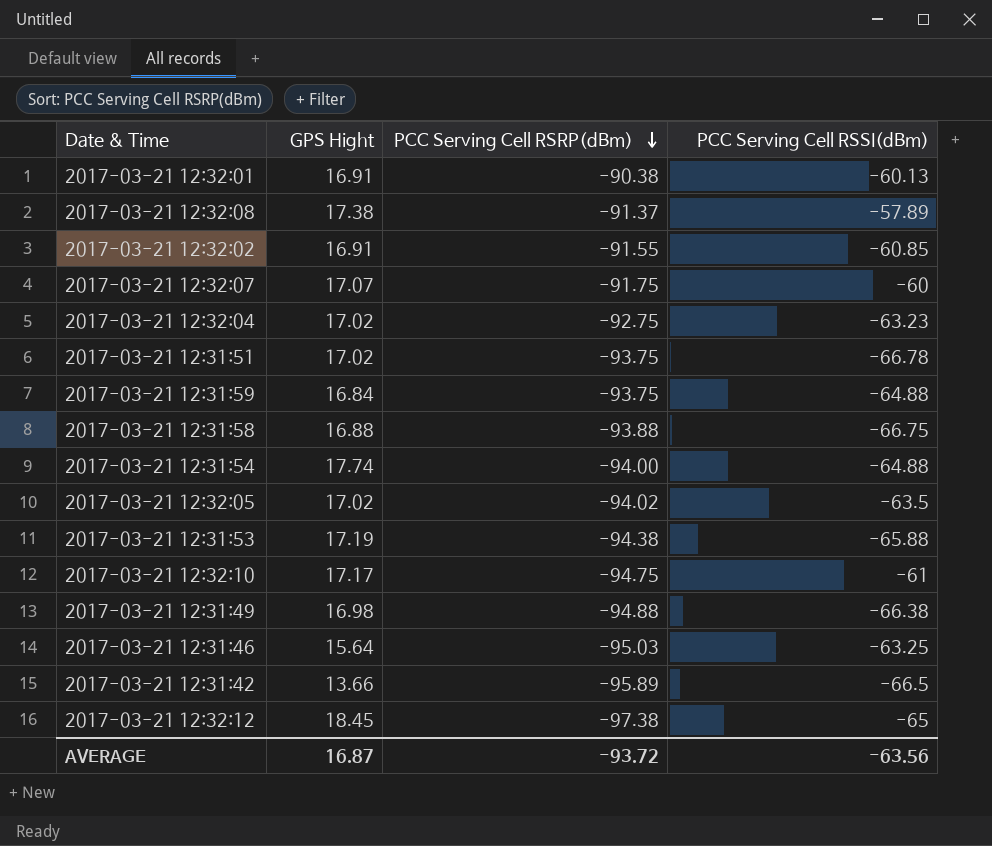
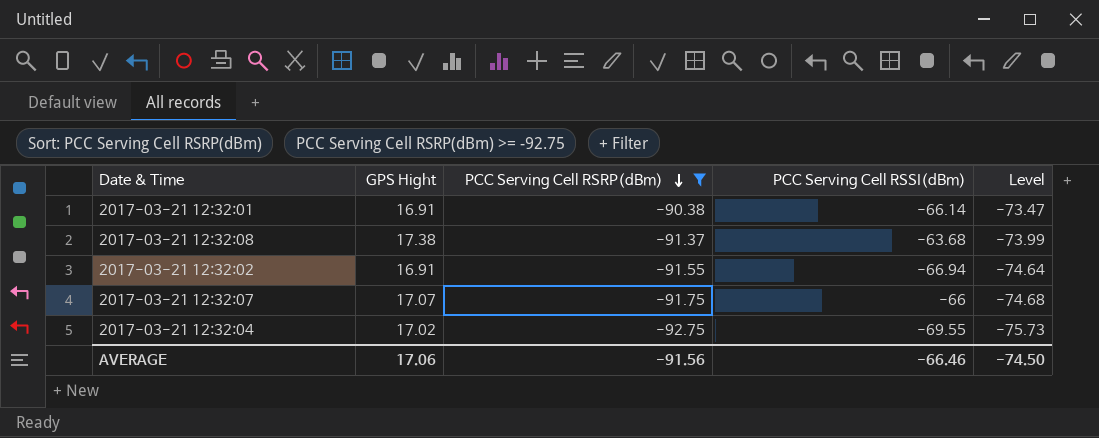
filter: none -> PCC Serving Cell RSRP(dBm) >= -92.75
column Level | formula: none -> [GPS Hight] + [PCC Serving Cell RSRP(dBm)]
2017-03-21 12:32:01 | PCC Serving Cell RSSI(dBm): -60.13 -> -66.14
2017-03-21 12:32:08 | PCC Serving Cell RSSI(dBm): -57.89 -> -63.68
2017-03-21 12:32:02 | PCC Serving Cell RSSI(dBm): -60.85 -> -66.94
2017-03-21 12:32:07 | PCC Serving Cell RSSI(dBm): -60 -> -66
2017-03-21 12:32:04 | PCC Serving Cell RSSI(dBm): -63.23 -> -69.55
AVERAGE | GPS Hight: 16.87 -> 17.06
AVERAGE | PCC Serving Cell RSRP(dBm): -93.72 -> -91.56
AVERAGE | PCC Serving Cell RSSI(dBm): -63.56 -> -66.46

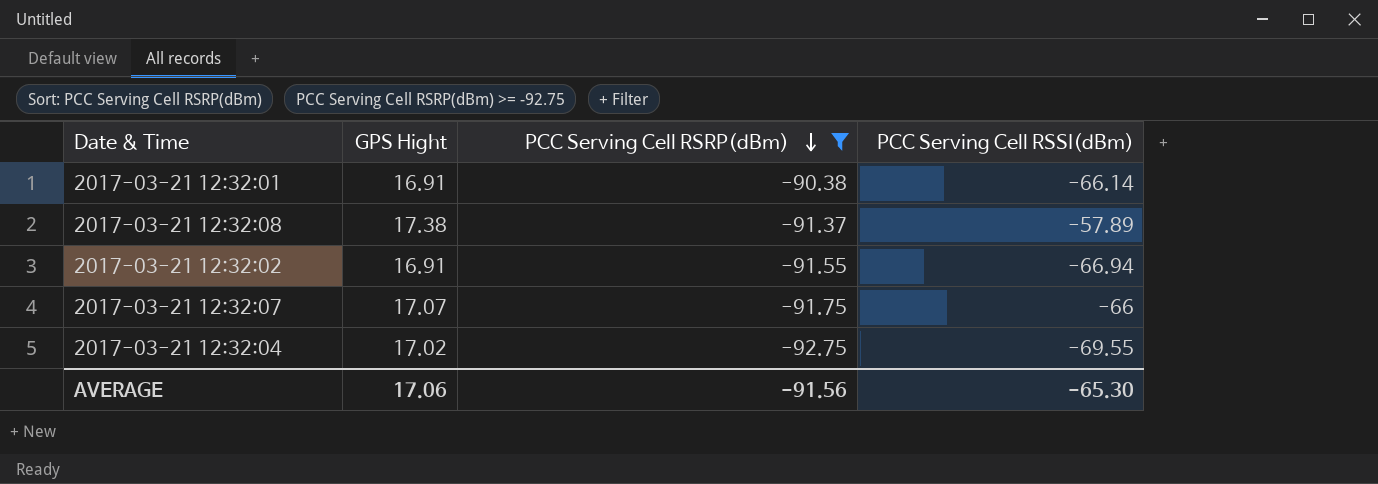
column Level | formula: [GPS Hight] + [PCC Serving Cell RSRP(dBm)] -> none
2017-03-21 12:32:08 | PCC Serving Cell RSSI(dBm): -63.68 -> -57.89
AVERAGE | PCC Serving Cell RSSI(dBm): -66.46 -> -65.30

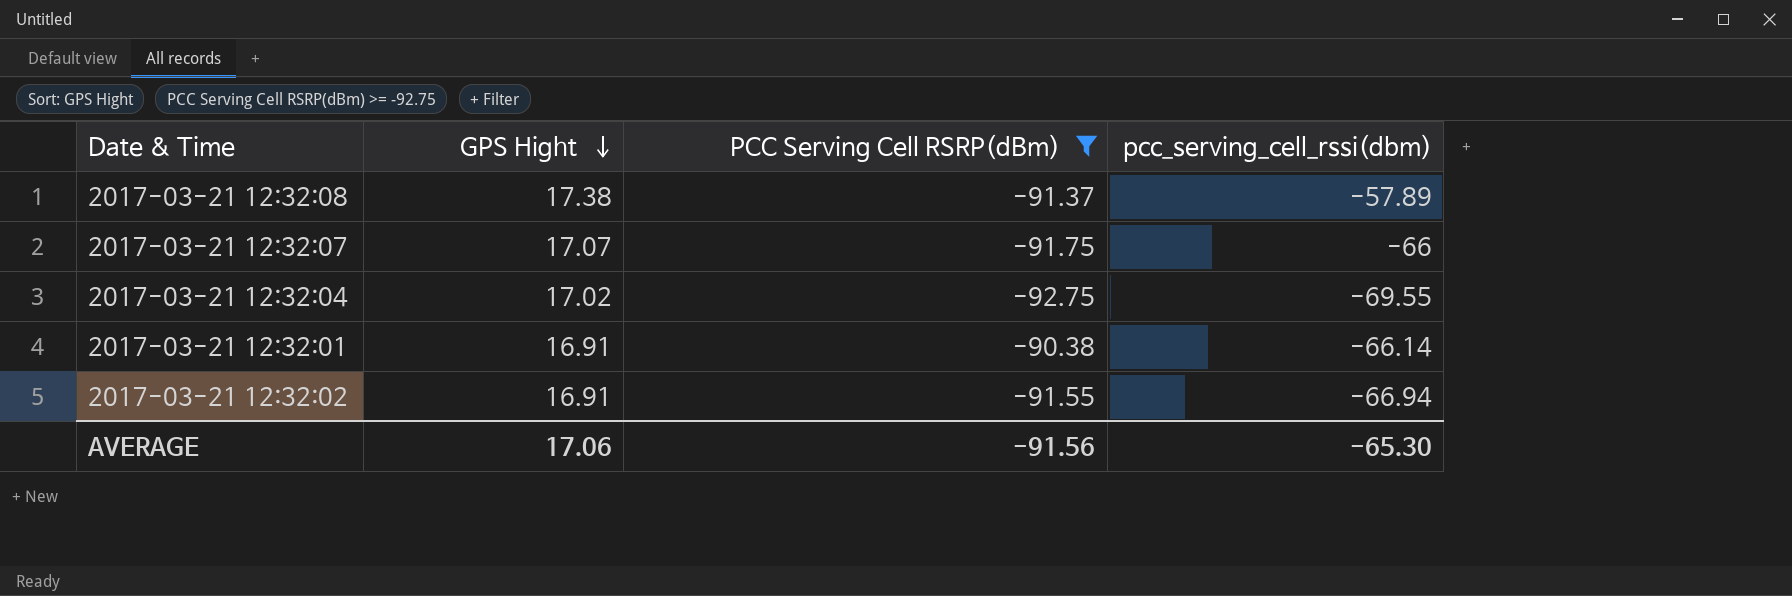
row order: PCC Serving Cell RSRP(dBm) descending -> GPS Hight descending
column name: PCC Serving Cell RSSI(dBm) -> pcc_serving_cell_rssi(dbm)

